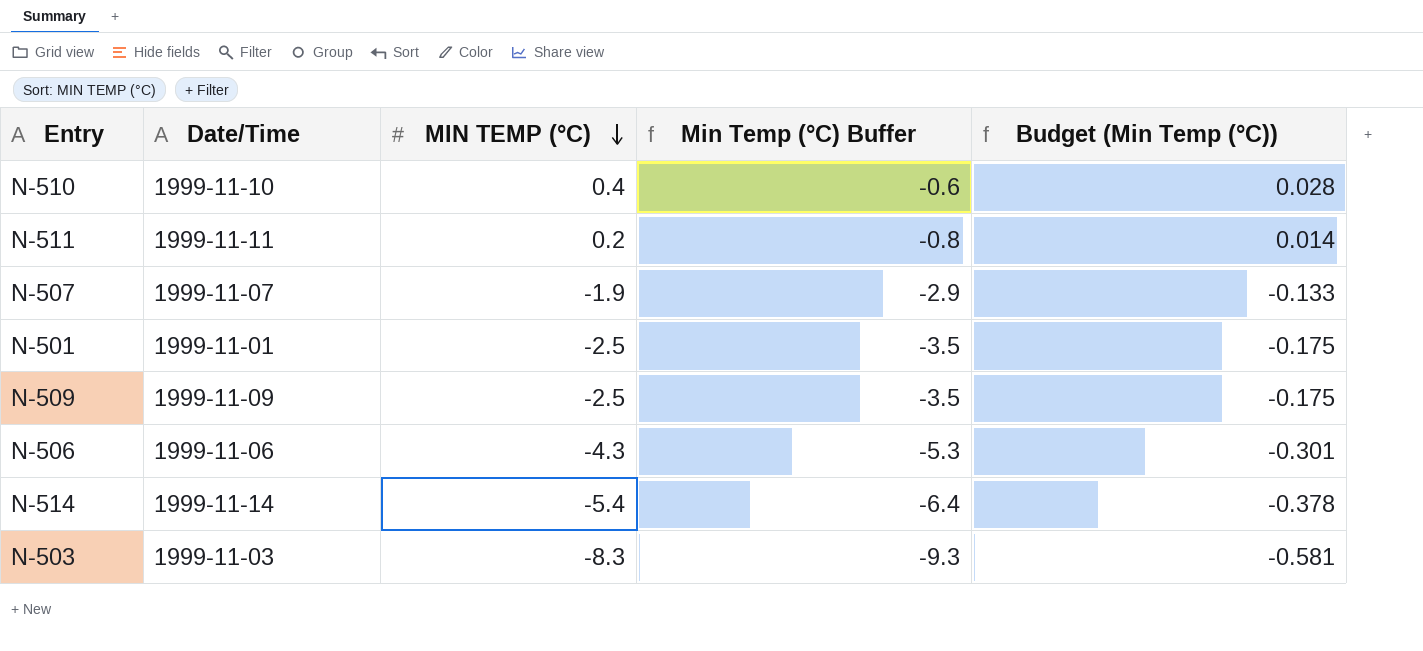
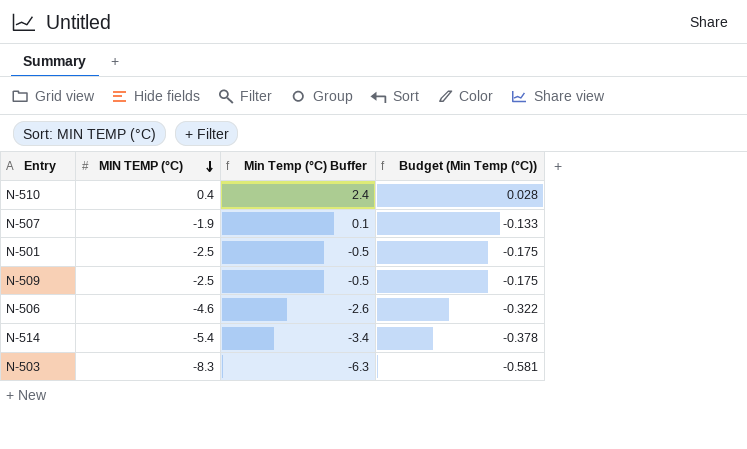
column Date/Time | position: 2 -> none
column Min Temp (°C) Buffer | formula: [MIN TEMP (°C)] - 1 -> [MIN TEMP (°C)] + 2
row N-511: 1999-11-11 | 0.2 | -0.8 | 0.014 -> none
N-506 | MIN TEMP (°C): -4.3 -> -4.6
N-506 | Budget (Min Temp (°C)): -0.301 -> -0.322

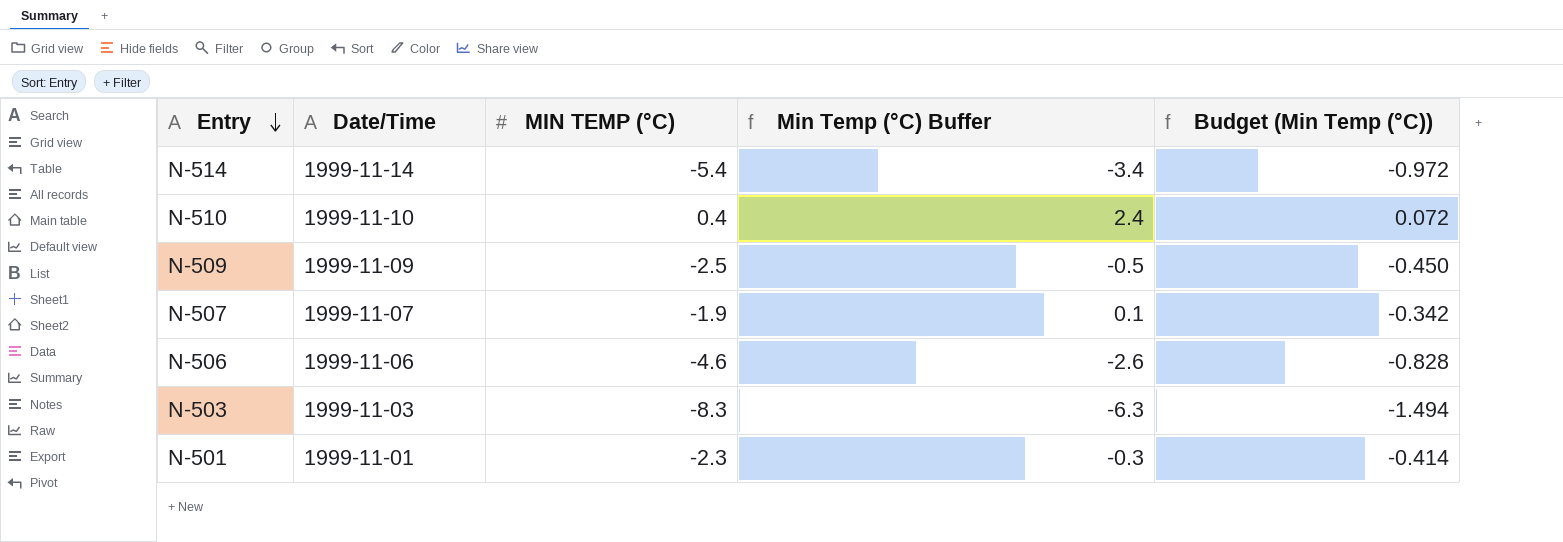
row order: MIN TEMP (°C) descending -> Entry descending
column Date/Time | position: none -> 2
column Budget (Min Temp (°C)) | formula: [MIN TEMP (°C)] * 0.07 -> [MIN TEMP (°C)] * 0.18
N-501 | MIN TEMP (°C): -2.5 -> -2.3
N-501 | Min Temp (°C) Buffer: -0.5 -> -0.3

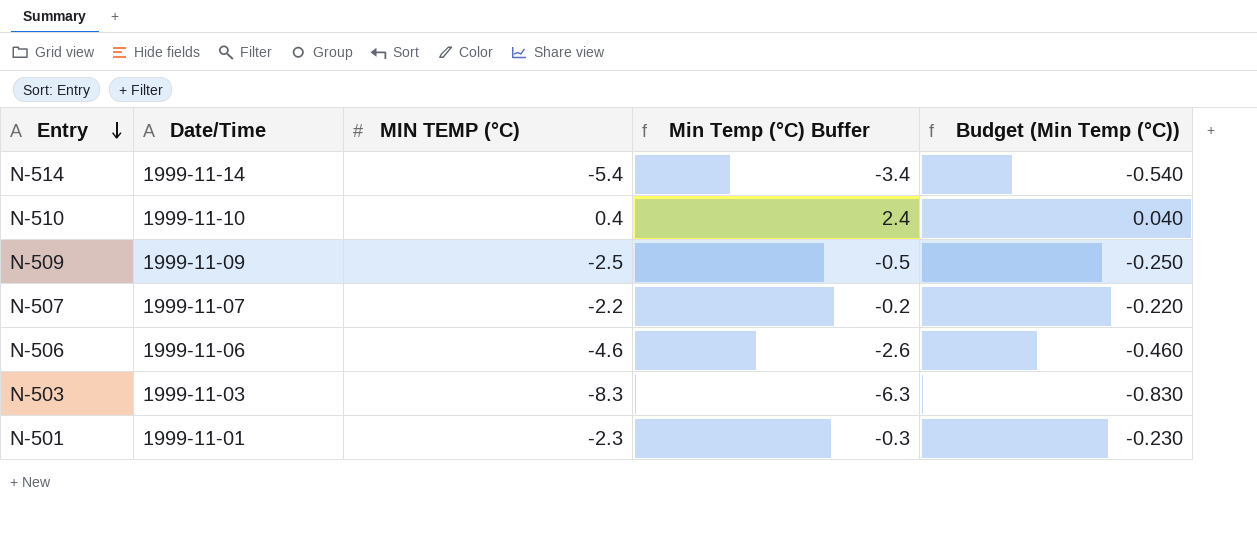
column Budget (Min Temp (°C)) | formula: [MIN TEMP (°C)] * 0.18 -> [MIN TEMP (°C)] * 0.1
N-507 | MIN TEMP (°C): -1.9 -> -2.2
N-507 | Min Temp (°C) Buffer: 0.1 -> -0.2

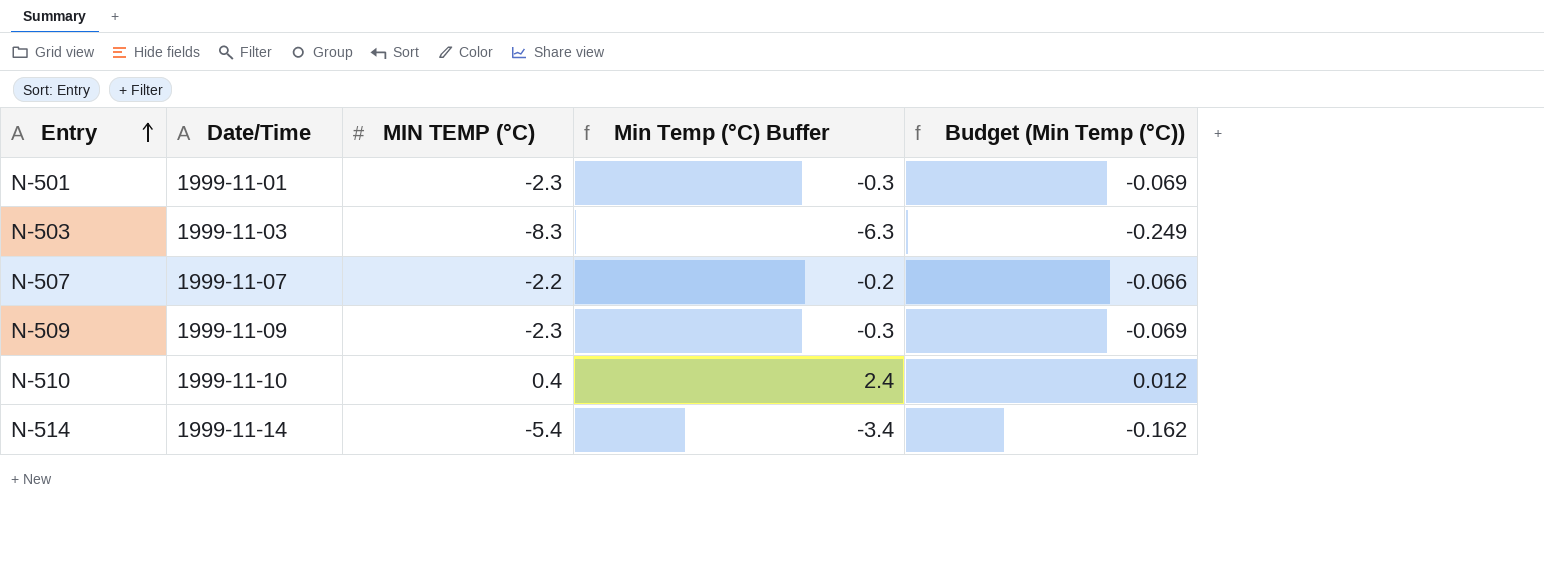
row order: Entry descending -> Entry ascending
column Budget (Min Temp (°C)) | formula: [MIN TEMP (°C)] * 0.1 -> [MIN TEMP (°C)] * 0.03
row N-506: 1999-11-06 | -4.6 | -2.6 | -0.460 -> none
N-509 | MIN TEMP (°C): -2.5 -> -2.3
N-509 | Min Temp (°C) Buffer: -0.5 -> -0.3

